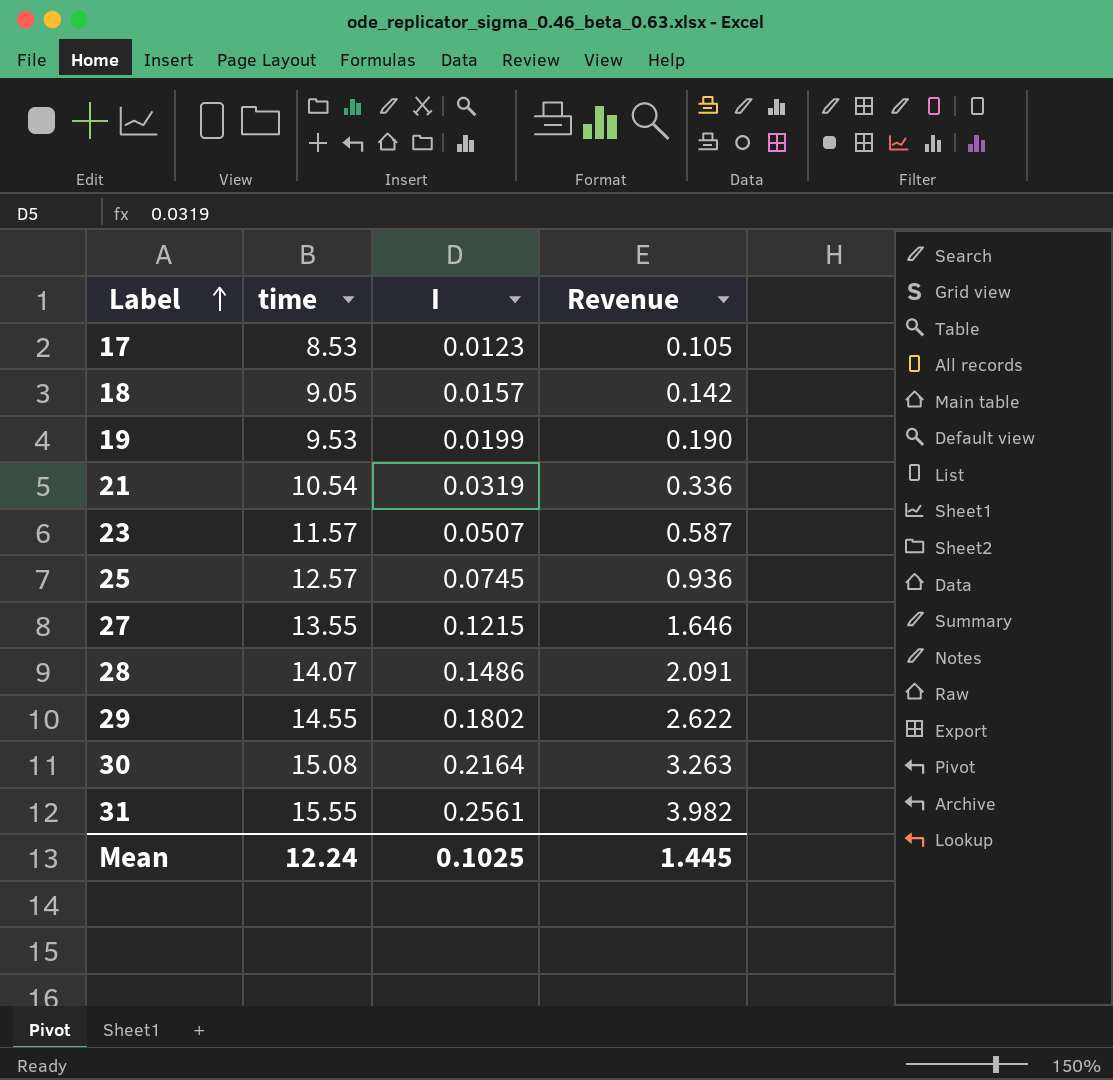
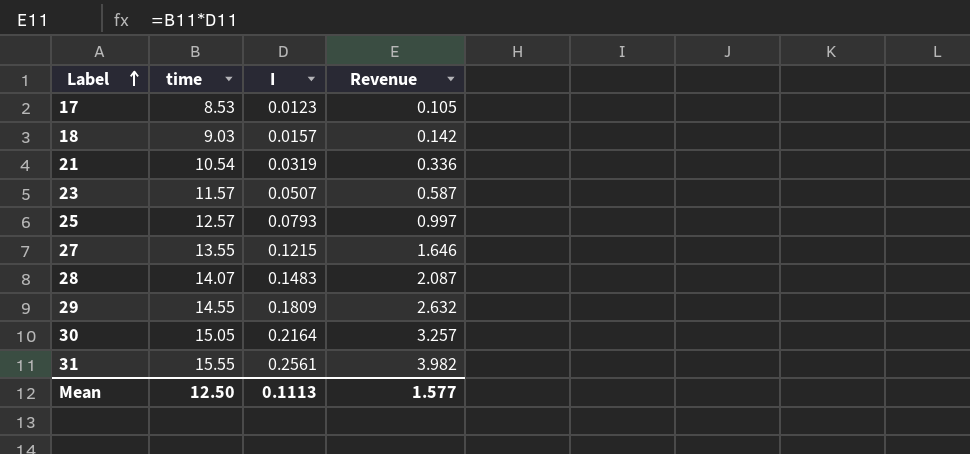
row 19: 9.53 | 0.0199 | 0.190 -> none
18 | time: 9.05 -> 9.03
25 | I: 0.0745 -> 0.0793
25 | Revenue: 0.936 -> 0.997
28 | I: 0.1486 -> 0.1483
28 | Revenue: 2.091 -> 2.087
29 | I: 0.1802 -> 0.1809
29 | Revenue: 2.622 -> 2.632
30 | time: 15.08 -> 15.05
30 | Revenue: 3.263 -> 3.257
Mean | time: 12.24 -> 12.50
Mean | I: 0.1025 -> 0.1113
Mean | Revenue: 1.445 -> 1.577

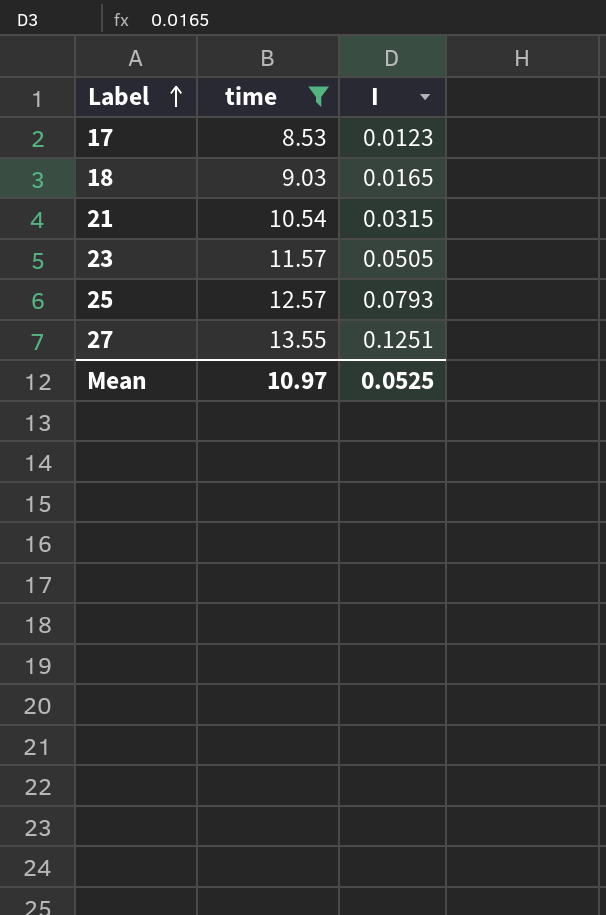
filter: none -> time <= 13.55
column Revenue | formula: [time] * [I] -> none
18 | I: 0.0157 -> 0.0165
21 | I: 0.0319 -> 0.0315
23 | I: 0.0507 -> 0.0505
27 | I: 0.1215 -> 0.1251
Mean | time: 12.50 -> 10.97
Mean | I: 0.1113 -> 0.0525

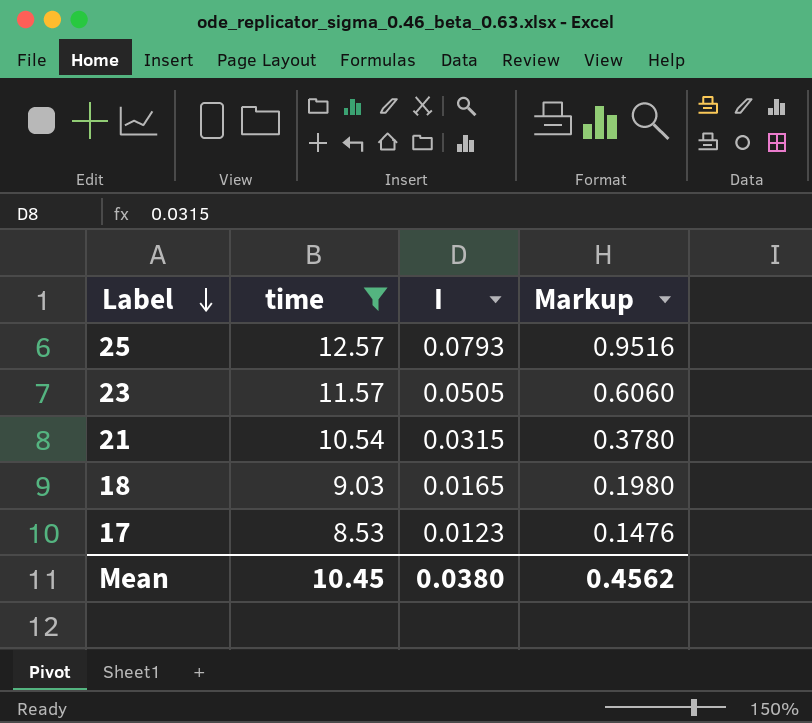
row order: Label ascending -> Label descending
column Markup | formula: none -> [I] * 12
row 27: 13.55 | 0.1251 -> none
Mean | time: 10.97 -> 10.45
Mean | I: 0.0525 -> 0.0380

